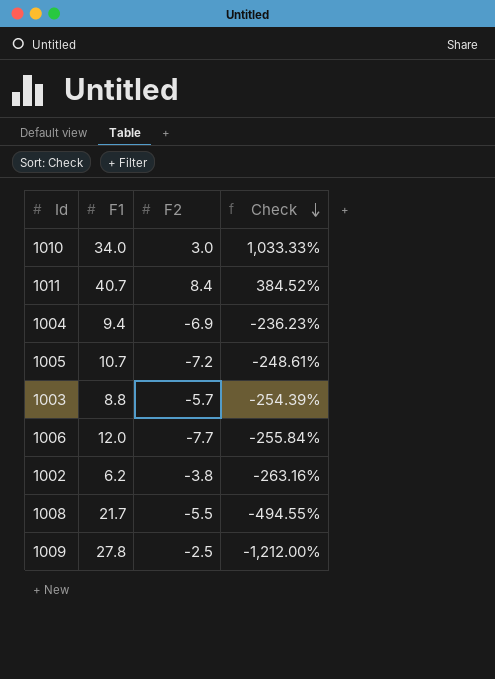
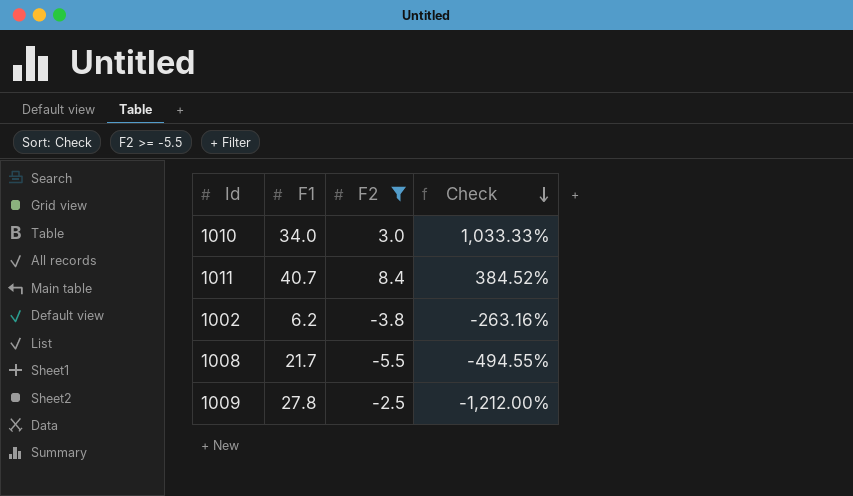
filter: none -> F2 >= -5.5

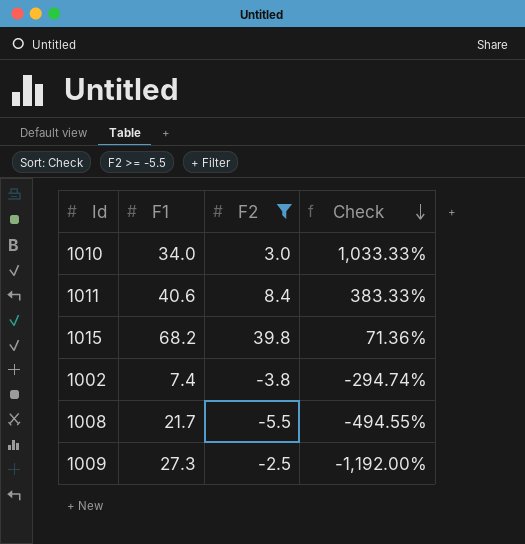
1011 | F1: 40.7 -> 40.6
1011 | Check: 384.52% -> 383.33%
row 1015: none -> 68.2 | 39.8 | 71.36%
1002 | F1: 6.2 -> 7.4
1002 | Check: -263.16% -> -294.74%
1009 | F1: 27.8 -> 27.3
1009 | Check: -1,212.00% -> -1,192.00%

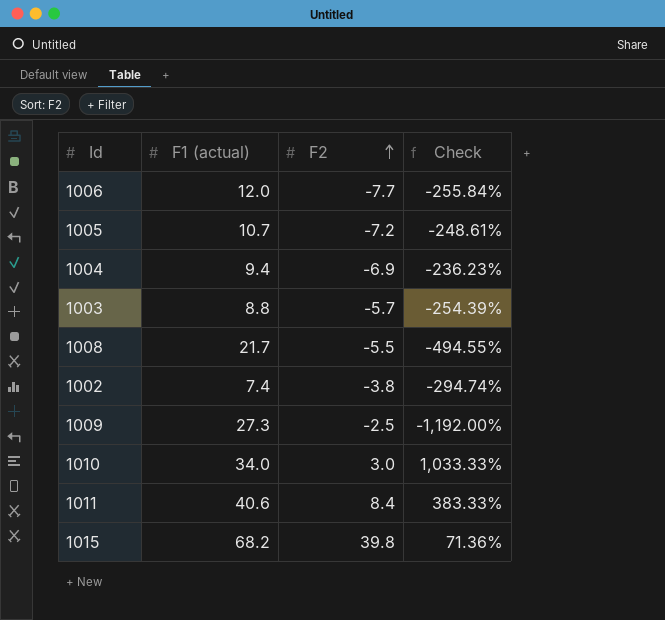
filter: F2 >= -5.5 -> none
row order: Check descending -> F2 ascending
column name: F1 -> F1 (actual)

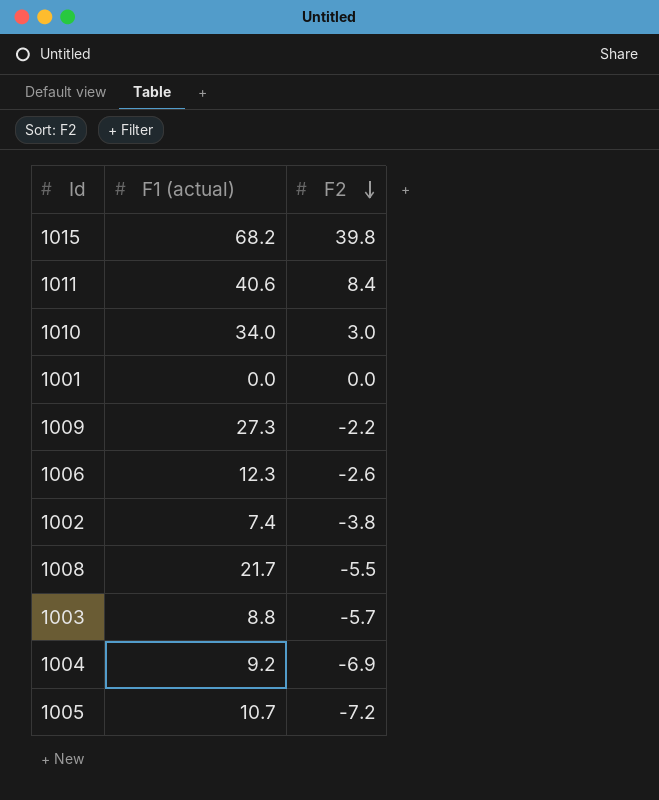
row order: F2 ascending -> F2 descending
column Check | formula: ([F1 (actual)] - [F2]) / [F2] -> none
row 1001: none -> 0.0 | 0.0
1009 | F2: -2.5 -> -2.2
1006 | F1 (actual): 12.0 -> 12.3
1006 | F2: -7.7 -> -2.6
1004 | F1 (actual): 9.4 -> 9.2

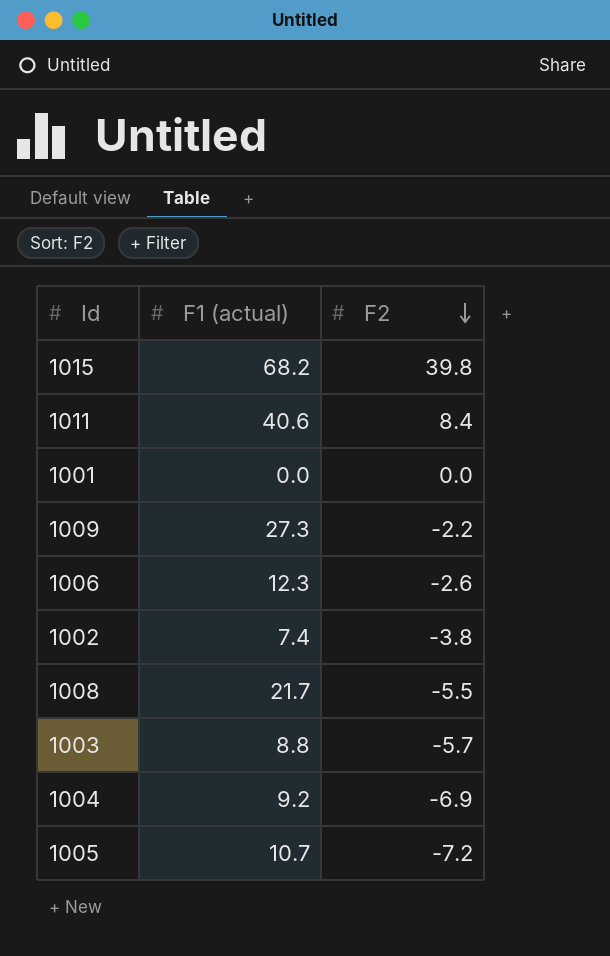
row 1010: 34.0 | 3.0 -> none

